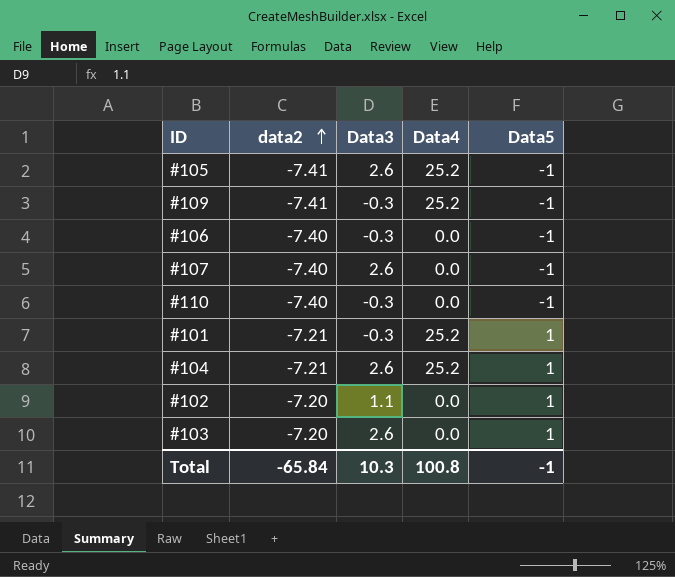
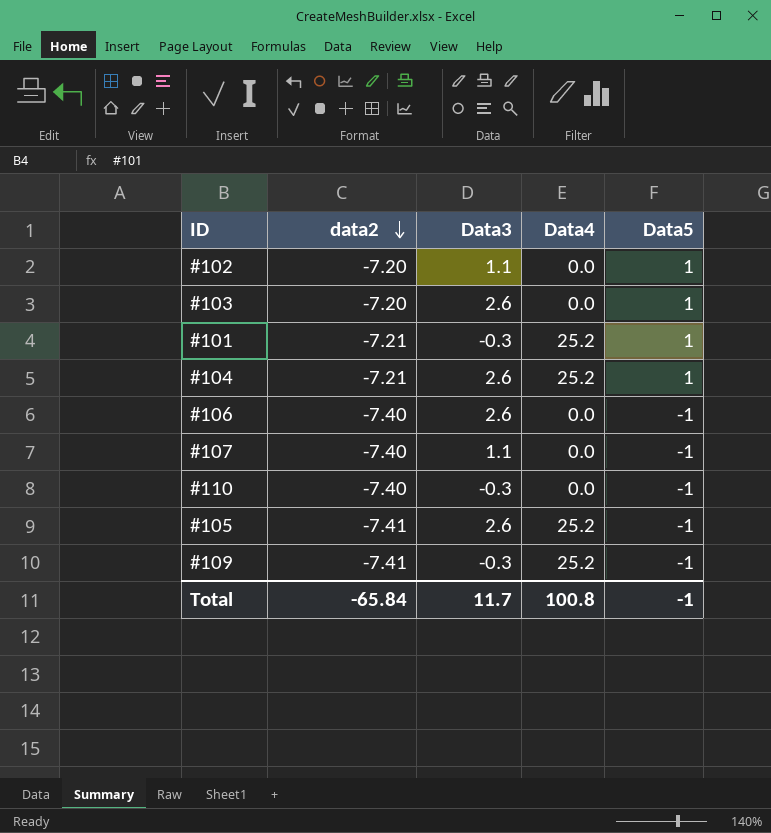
row order: data2 ascending -> data2 descending
#106 | Data3: -0.3 -> 2.6
#107 | Data3: 2.6 -> 1.1
Total | Data3: 10.3 -> 11.7

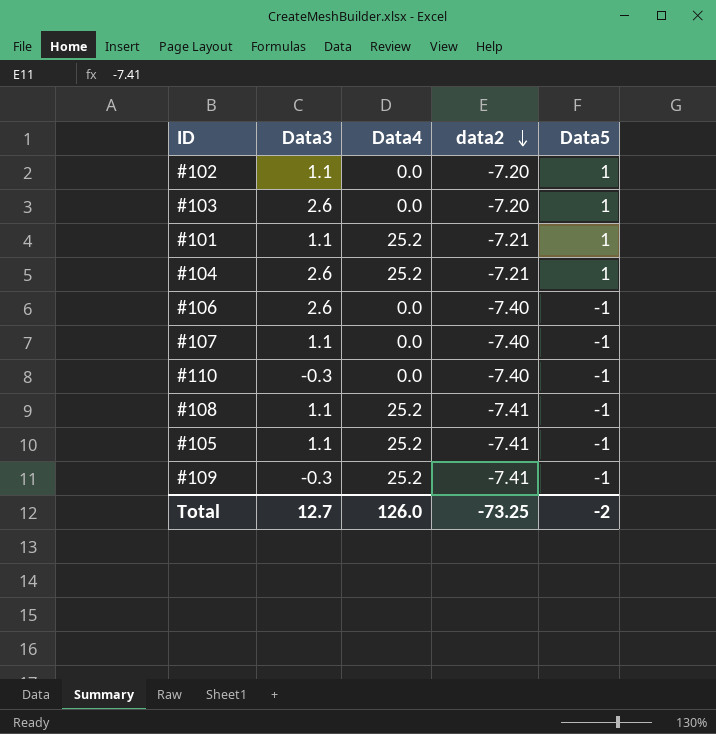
column data2 | position: 2 -> 4
#101 | Data3: -0.3 -> 1.1
row #108: none -> 1.1 | 25.2 | -7.41 | -1
#105 | Data3: 2.6 -> 1.1
Total | Data3: 11.7 -> 12.7
Total | Data4: 100.8 -> 126.0
Total | data2: -65.84 -> -73.25
Total | Data5: -1 -> -2

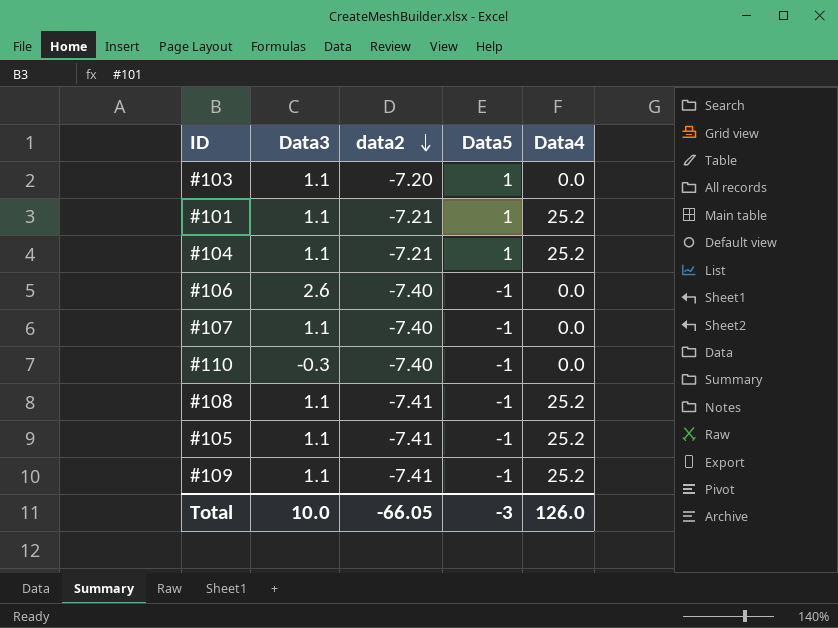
column Data4 | position: 3 -> 5
row #102: 1.1 | 0.0 | -7.20 | 1 -> none
#103 | Data3: 2.6 -> 1.1
#104 | Data3: 2.6 -> 1.1
#109 | Data3: -0.3 -> 1.1
Total | Data3: 12.7 -> 10.0
Total | data2: -73.25 -> -66.05
Total | Data5: -2 -> -3

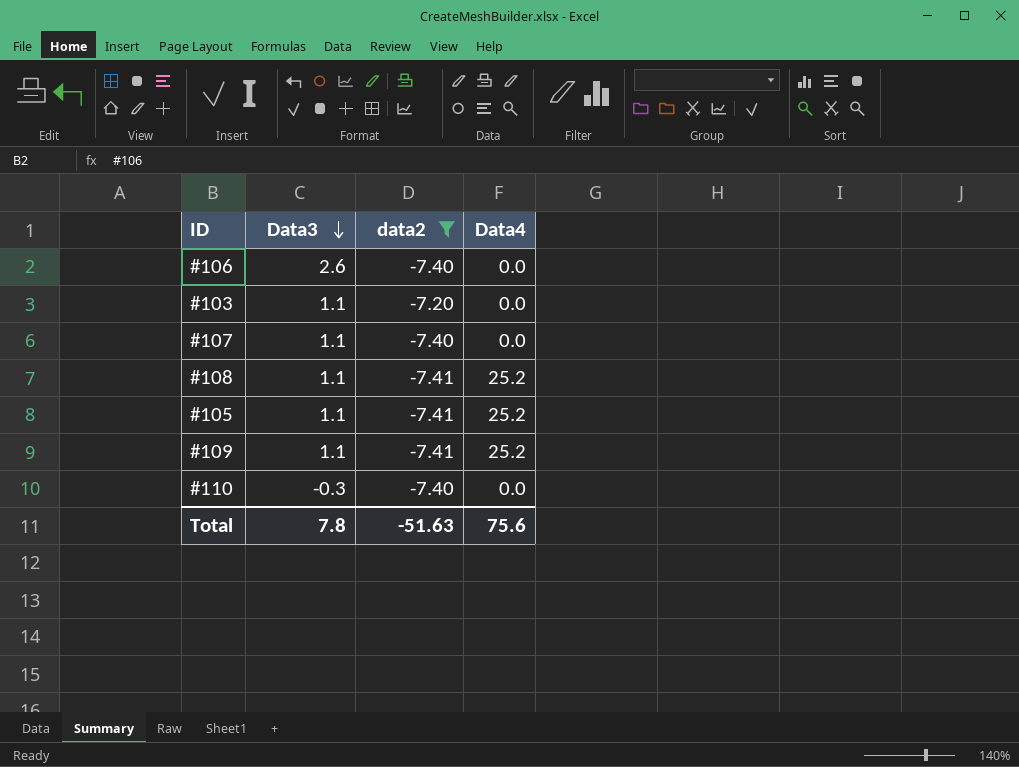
filter: none -> data2 != -7.21
row order: data2 descending -> Data3 descending
column Data5 | position: 4 -> none
Total | Data3: 10.0 -> 7.8
Total | data2: -66.05 -> -51.63
Total | Data4: 126.0 -> 75.6

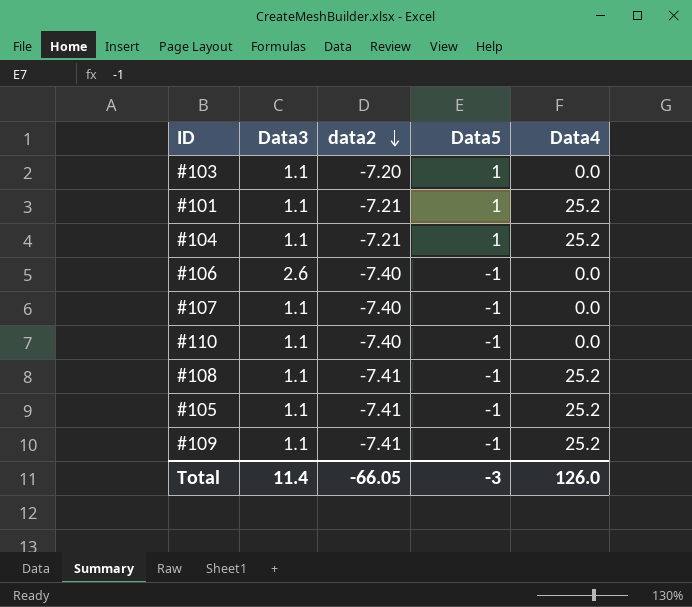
filter: data2 != -7.21 -> none
row order: Data3 descending -> data2 descending
column Data5 | position: none -> 4
#110 | Data3: -0.3 -> 1.1
Total | Data3: 7.8 -> 11.4
Total | data2: -51.63 -> -66.05
Total | Data4: 75.6 -> 126.0

